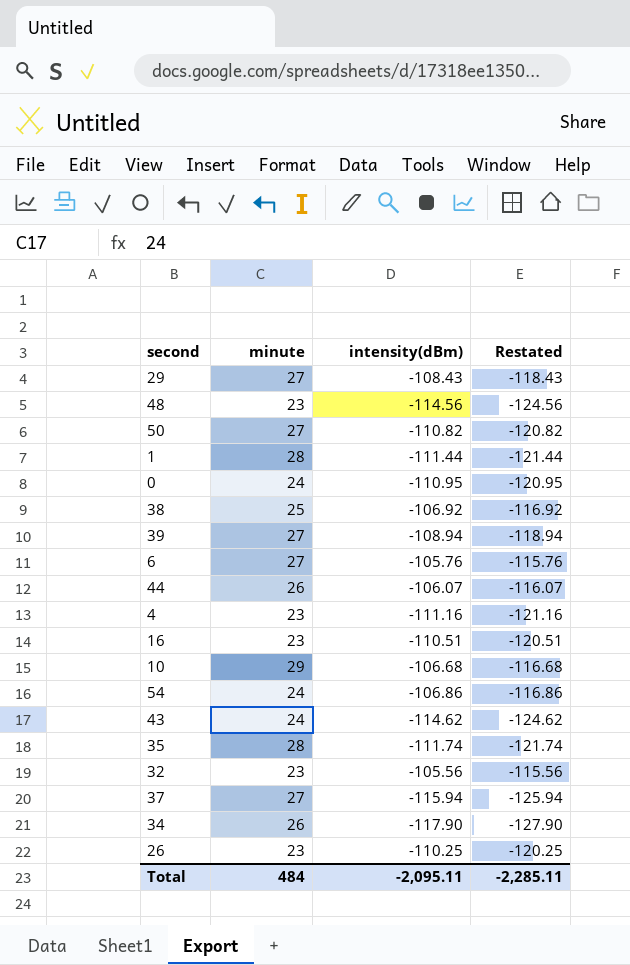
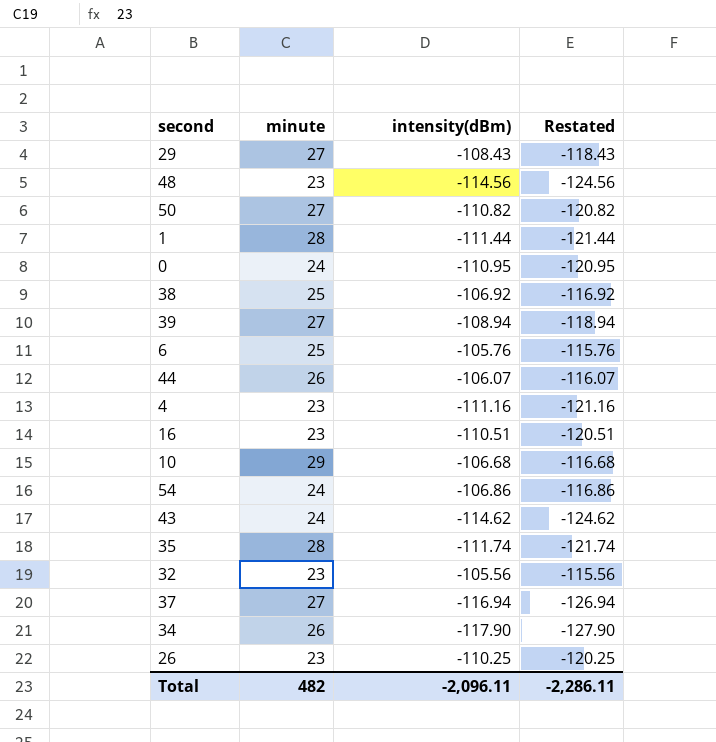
6 | minute: 27 -> 25
37 | intensity(dBm): -115.94 -> -116.94
37 | Restated: -125.94 -> -126.94
Total | minute: 484 -> 482
Total | intensity(dBm): -2,095.11 -> -2,096.11
Total | Restated: -2,285.11 -> -2,286.11

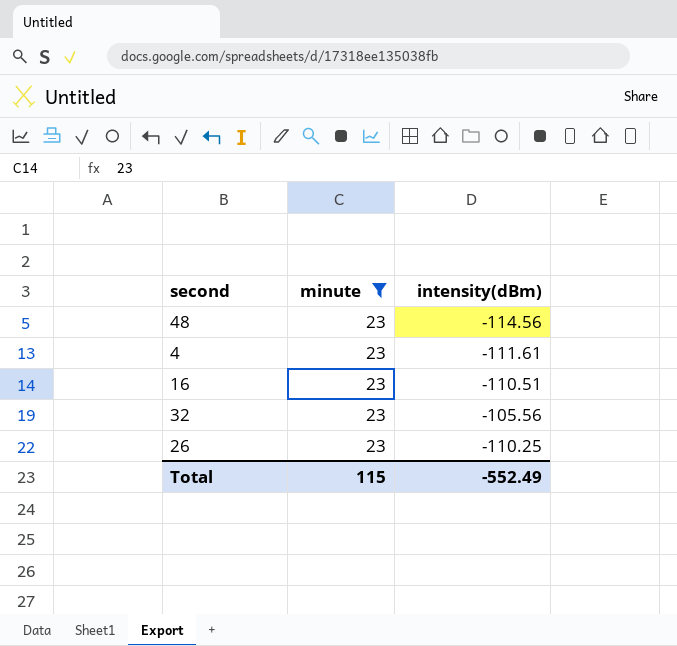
filter: none -> minute = 23
column Restated | formula: [intensity(dBm)] - 10 -> none
4 | intensity(dBm): -111.16 -> -111.61
Total | minute: 482 -> 115
Total | intensity(dBm): -2,096.11 -> -552.49

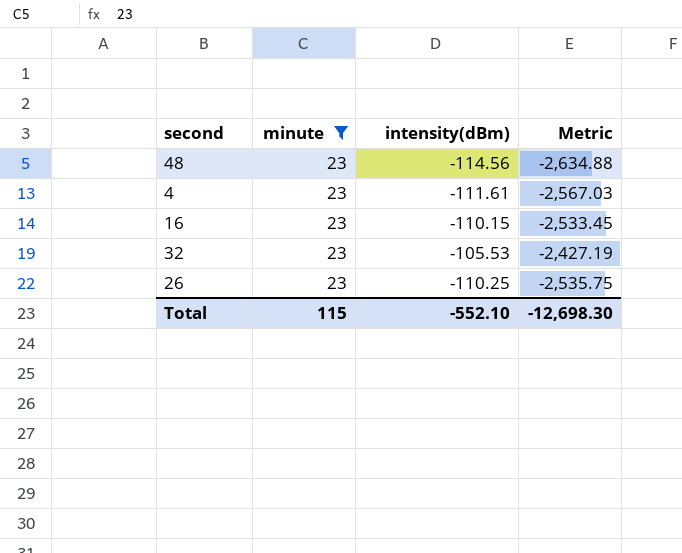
column Metric | formula: none -> [minute] * [intensity(dBm)]
16 | intensity(dBm): -110.51 -> -110.15
32 | intensity(dBm): -105.56 -> -105.53
Total | intensity(dBm): -552.49 -> -552.10

